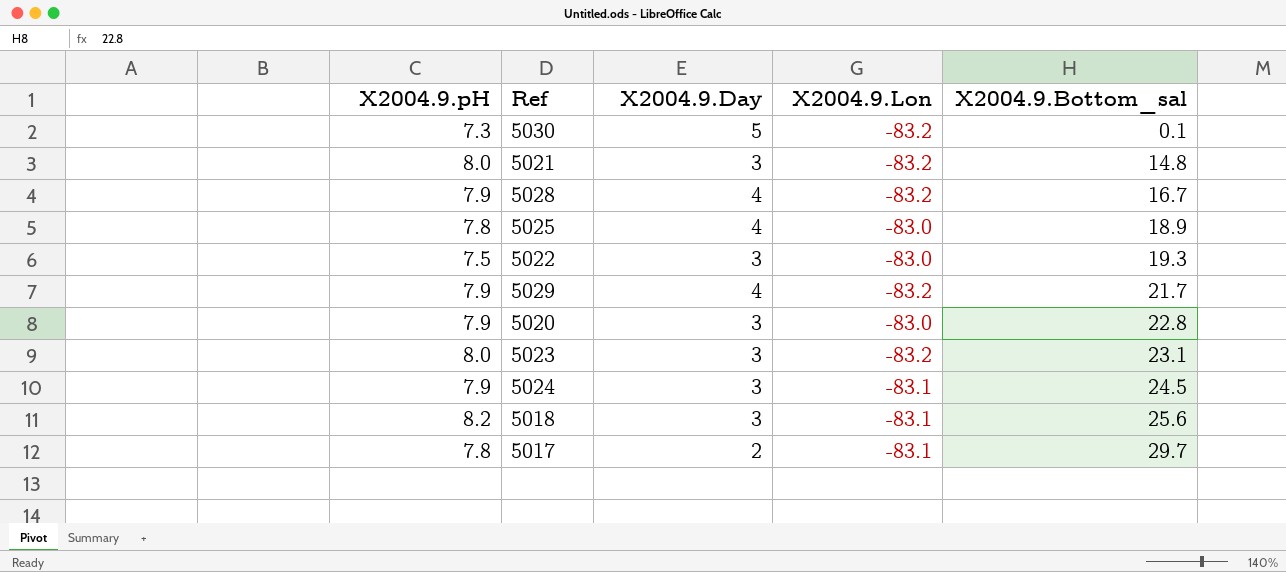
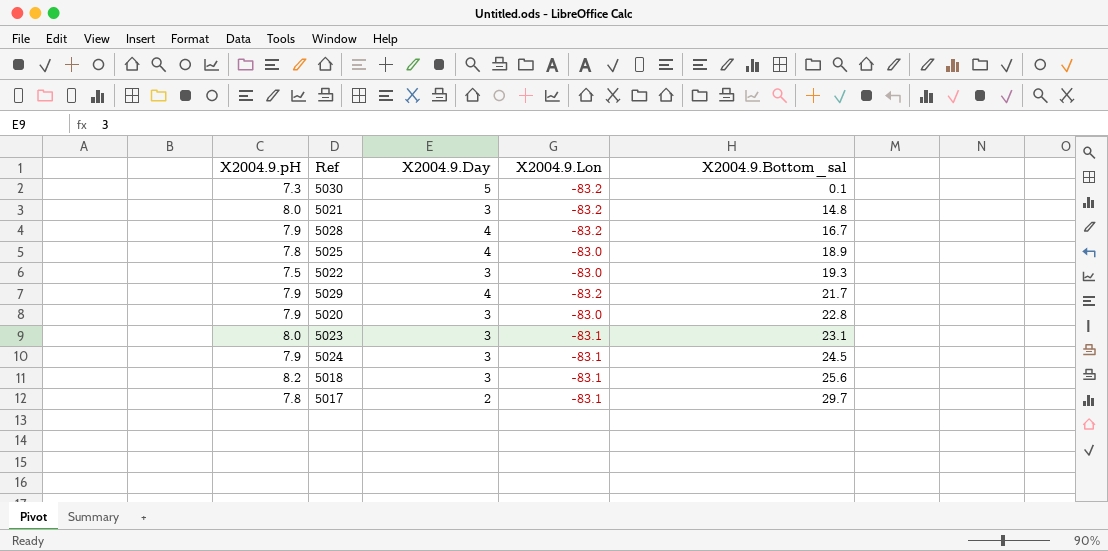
5023 | X2004.9.Lon: -83.2 -> -83.1

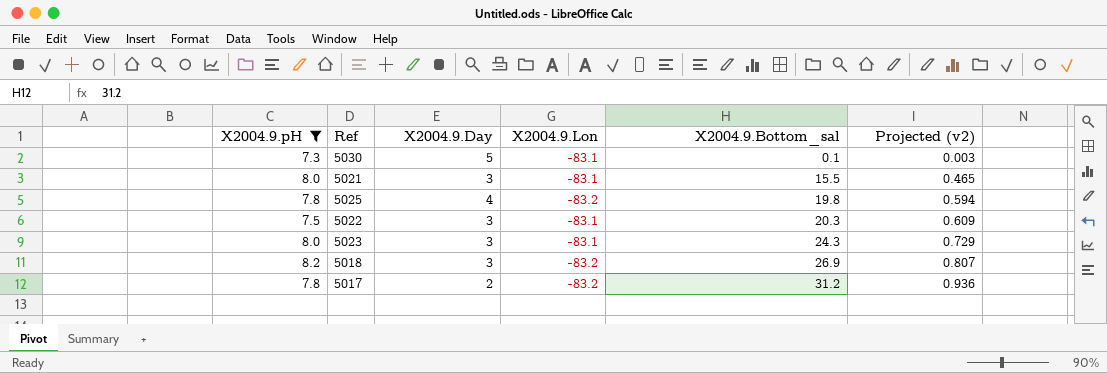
filter: none -> X2004.9.pH != 7.9
column Projected (v2) | formula: none -> [X2004.9.Bottom_sal] * 0.03
5030 | X2004.9.Lon: -83.2 -> -83.1
5021 | X2004.9.Lon: -83.2 -> -83.1
5021 | X2004.9.Bottom_sal: 14.8 -> 15.5
5025 | X2004.9.Lon: -83.0 -> -83.2
5025 | X2004.9.Bottom_sal: 18.9 -> 19.8
5022 | X2004.9.Lon: -83.0 -> -83.1
5022 | X2004.9.Bottom_sal: 19.3 -> 20.3
5023 | X2004.9.Bottom_sal: 23.1 -> 24.3
5018 | X2004.9.Lon: -83.1 -> -83.2
5018 | X2004.9.Bottom_sal: 25.6 -> 26.9
5017 | X2004.9.Lon: -83.1 -> -83.2
5017 | X2004.9.Bottom_sal: 29.7 -> 31.2

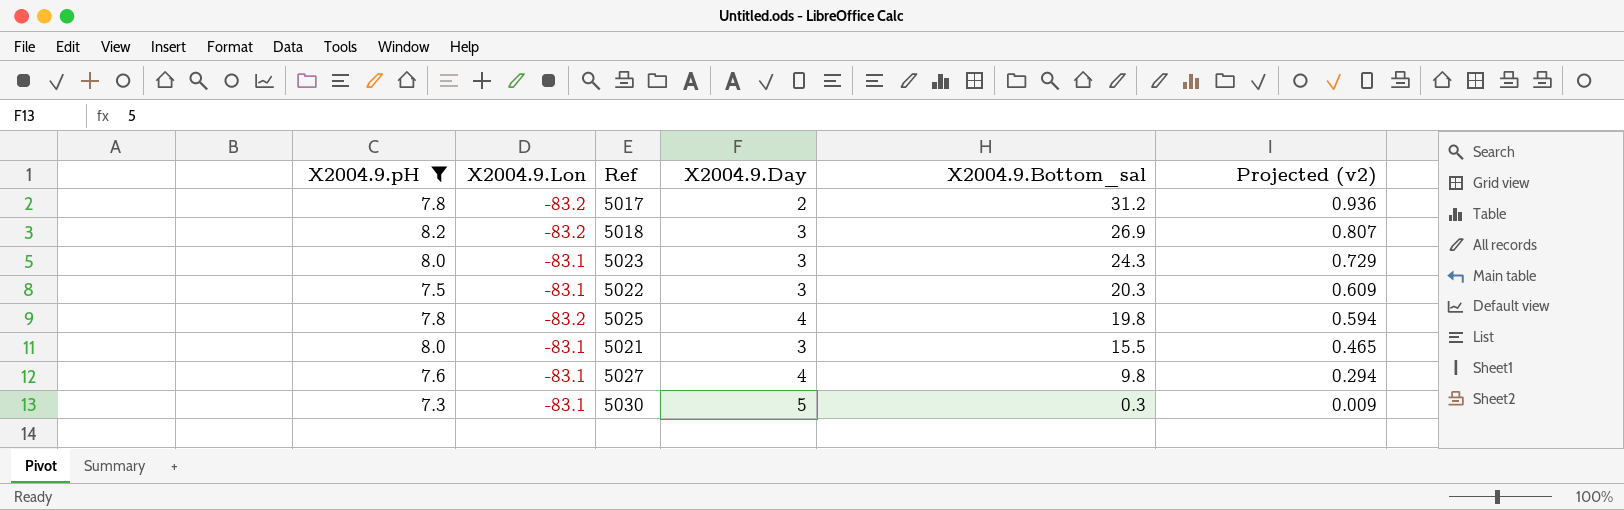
row order: X2004.9.Bottom_sal ascending -> X2004.9.Bottom_sal descending
column X2004.9.Lon | position: 4 -> 2
row 5027: none -> 7.6 | -83.1 | 4 | 9.8 | 0.294
5030 | X2004.9.Bottom_sal: 0.1 -> 0.3
5030 | Projected (v2): 0.003 -> 0.009

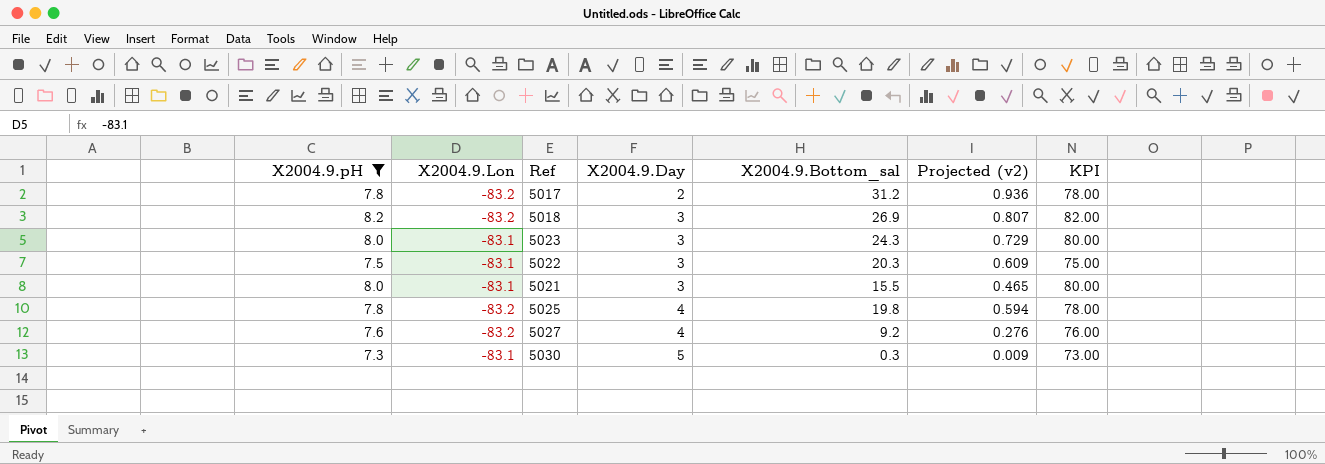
row order: X2004.9.Bottom_sal descending -> X2004.9.Day ascending
column KPI | formula: none -> [X2004.9.pH] * 10
5027 | X2004.9.Lon: -83.1 -> -83.2
5027 | X2004.9.Bottom_sal: 9.8 -> 9.2
5027 | Projected (v2): 0.294 -> 0.276

